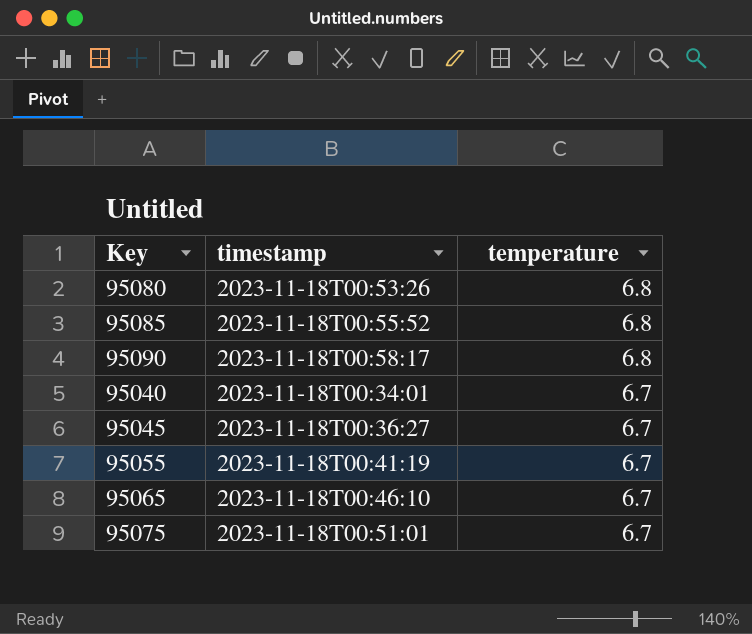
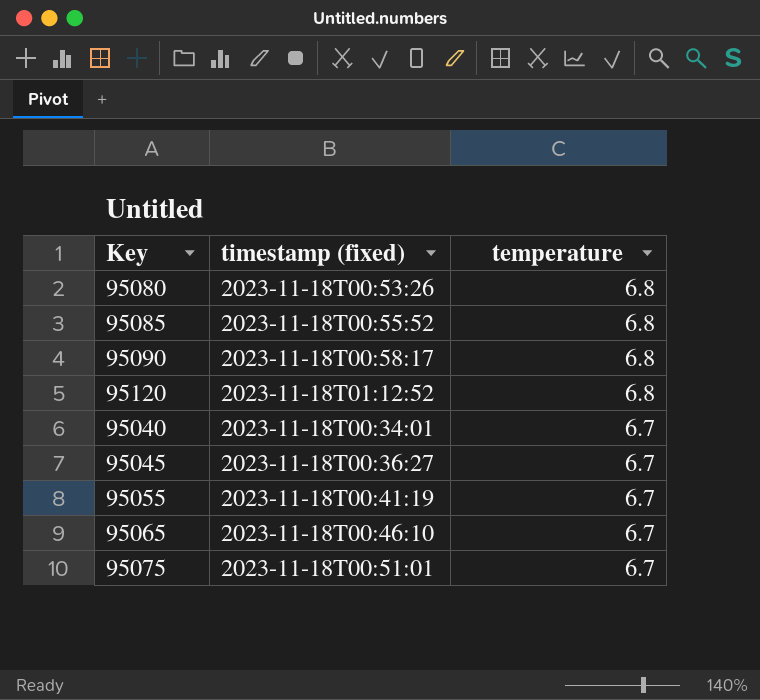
column name: timestamp -> timestamp (fixed)
row 95120: none -> 2023-11-18T01:12:52 | 6.8

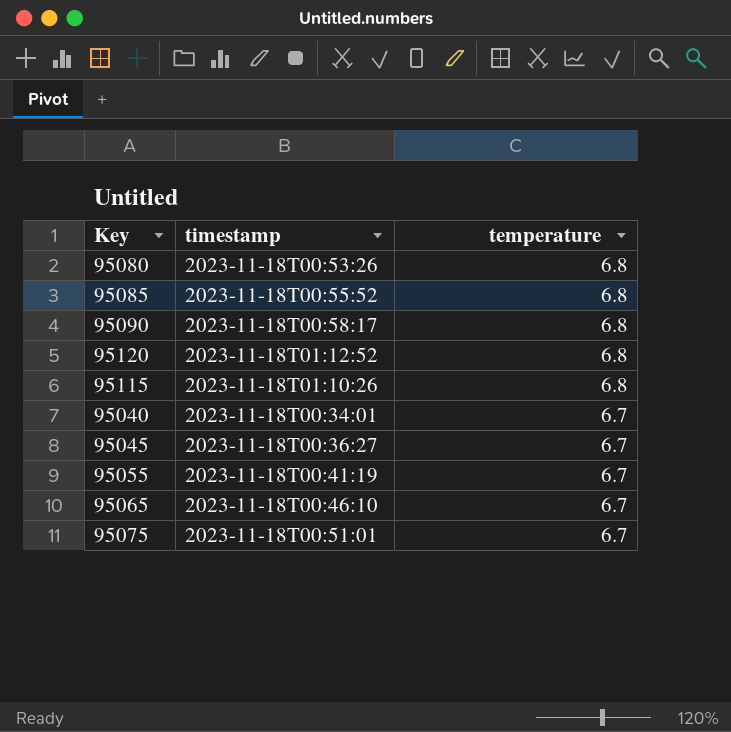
column name: timestamp (fixed) -> timestamp
row 95115: none -> 2023-11-18T01:10:26 | 6.8

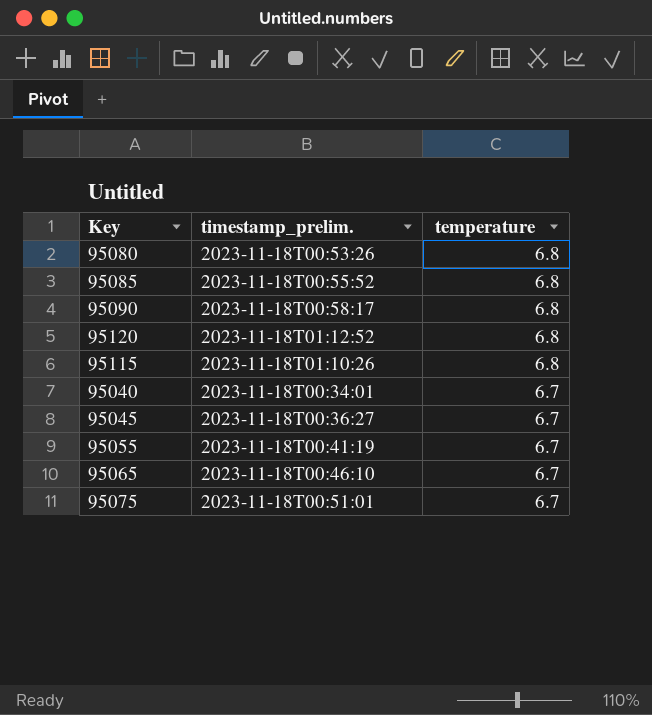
column name: timestamp -> timestamp_prelim.

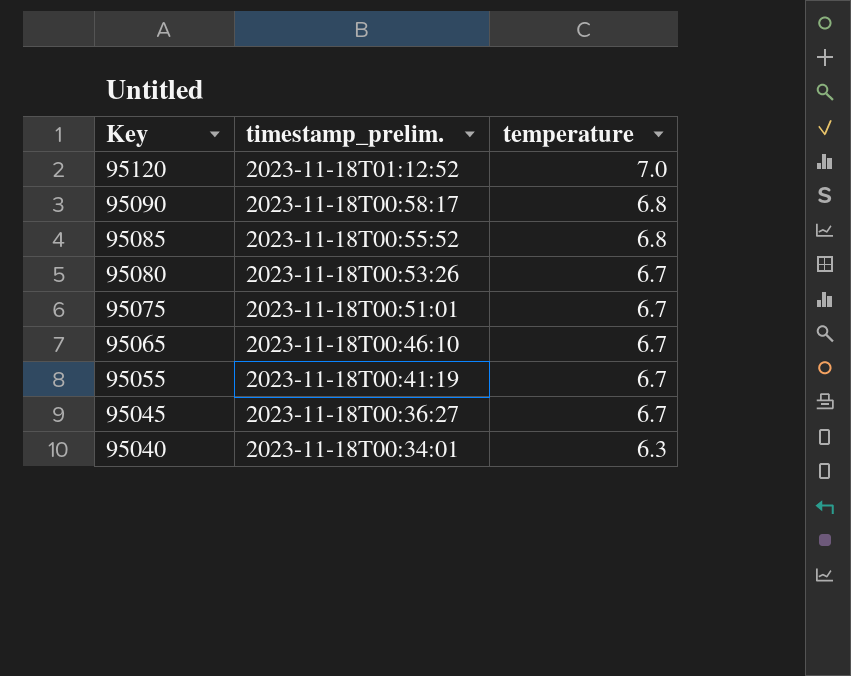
row order: temperature descending -> Key descending
row 95115: 2023-11-18T01:10:26 | 6.8 -> none
95120 | temperature: 6.8 -> 7.0
95080 | temperature: 6.8 -> 6.7
95040 | temperature: 6.7 -> 6.3

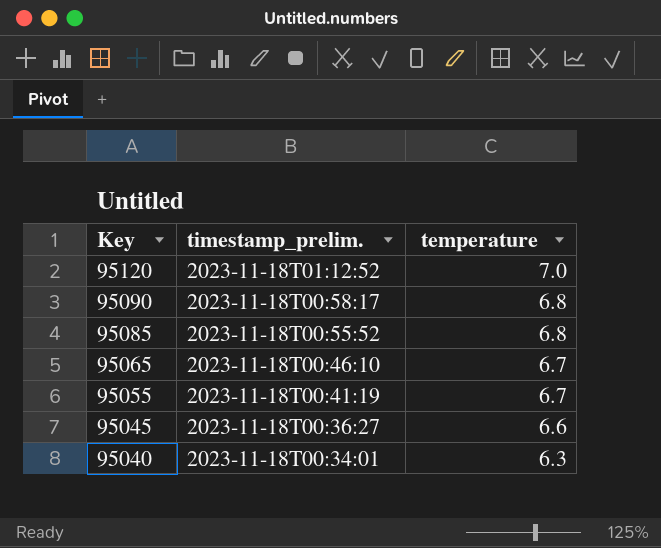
row 95080: 2023-11-18T00:53:26 | 6.7 -> none
row 95075: 2023-11-18T00:51:01 | 6.7 -> none
95045 | temperature: 6.7 -> 6.6

